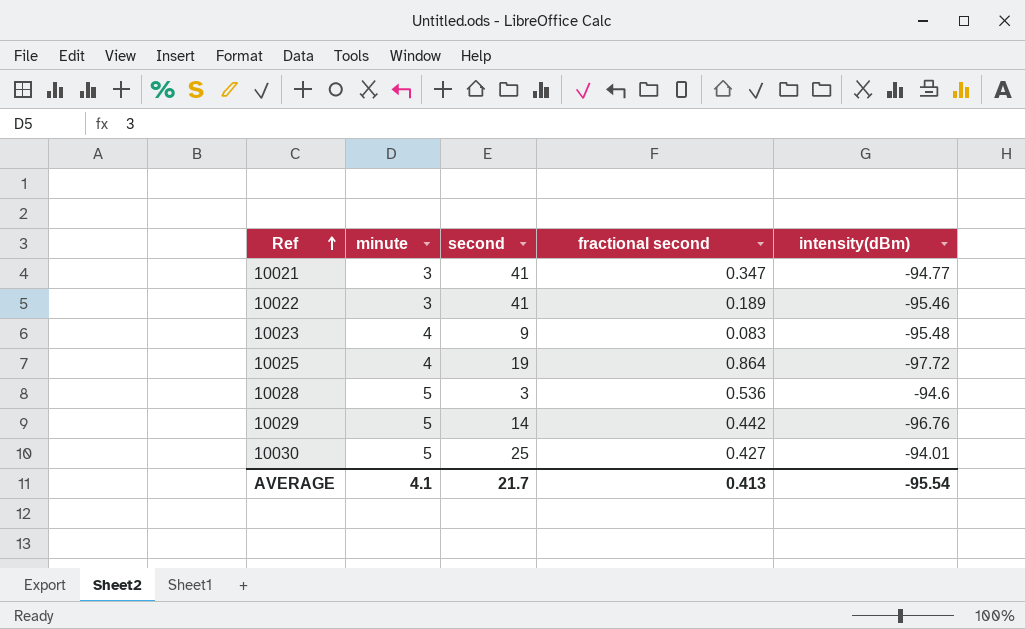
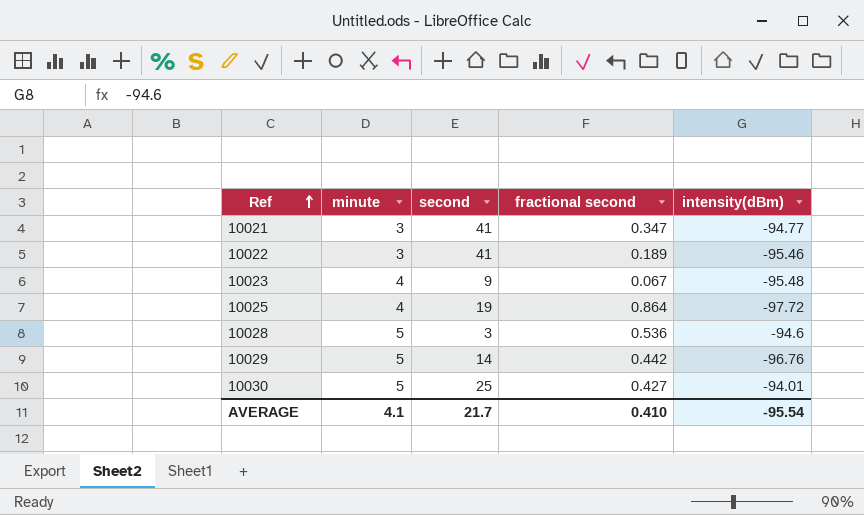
10023 | fractional second: 0.083 -> 0.067
AVERAGE | fractional second: 0.413 -> 0.410

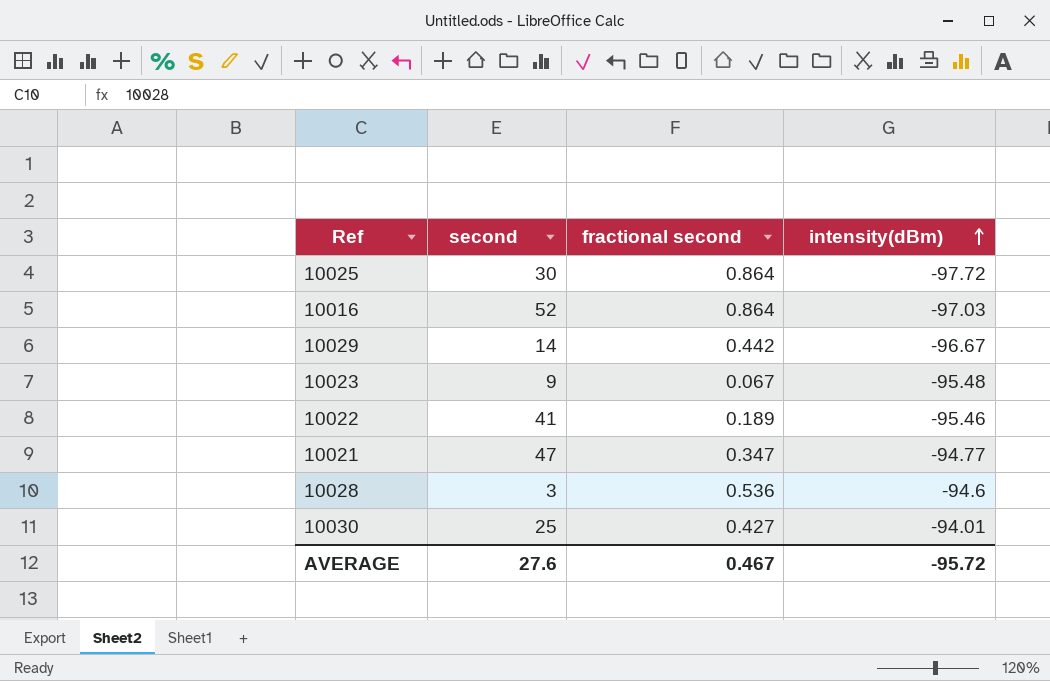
row order: Ref ascending -> intensity(dBm) ascending
column minute | position: 2 -> none
10025 | second: 19 -> 30
row 10016: none -> 52 | 0.864 | -97.03
10029 | intensity(dBm): -96.76 -> -96.67
10021 | second: 41 -> 47
AVERAGE | second: 21.7 -> 27.6
AVERAGE | fractional second: 0.410 -> 0.467
AVERAGE | intensity(dBm): -95.54 -> -95.72

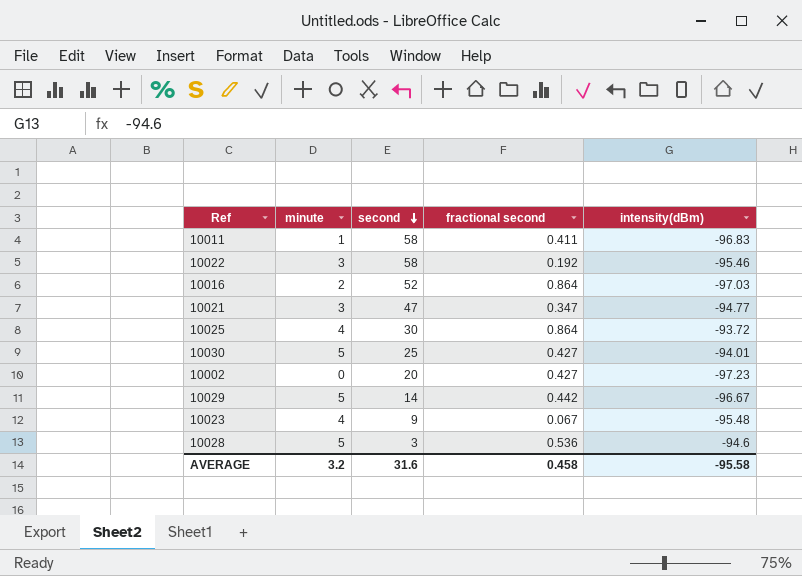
row order: intensity(dBm) ascending -> second descending
column minute | position: none -> 2
row 10011: none -> 1 | 58 | 0.411 | -96.83
10022 | second: 41 -> 58
10022 | fractional second: 0.189 -> 0.192
10025 | intensity(dBm): -97.72 -> -93.72
row 10002: none -> 0 | 20 | 0.427 | -97.23
AVERAGE | second: 27.6 -> 31.6
AVERAGE | fractional second: 0.467 -> 0.458
AVERAGE | intensity(dBm): -95.72 -> -95.58

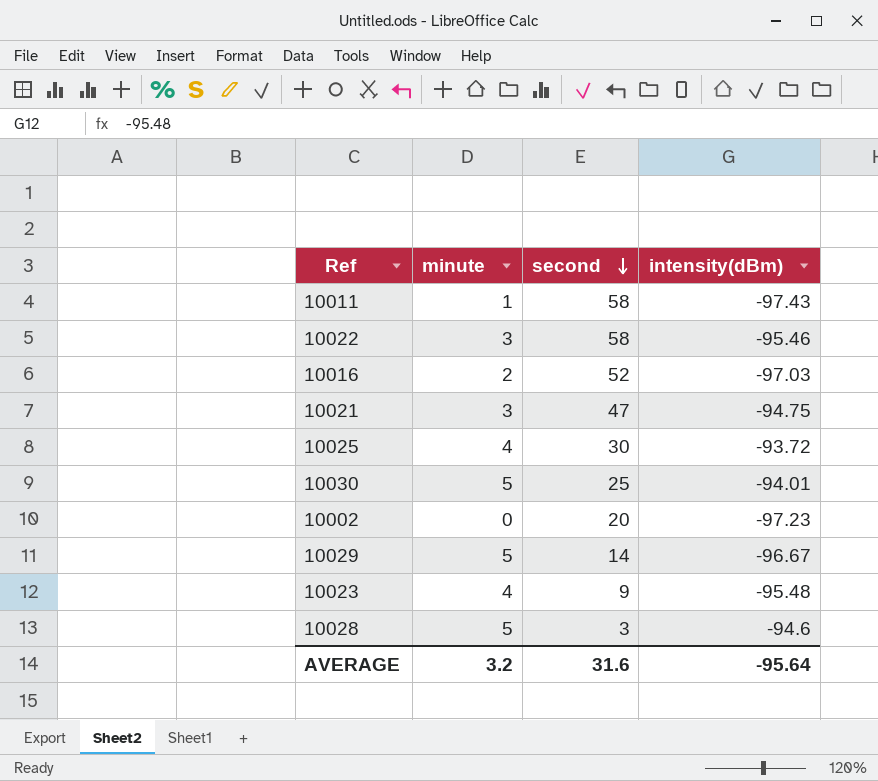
column fractional second | position: 4 -> none
10011 | intensity(dBm): -96.83 -> -97.43
10021 | intensity(dBm): -94.77 -> -94.75
AVERAGE | intensity(dBm): -95.58 -> -95.64

